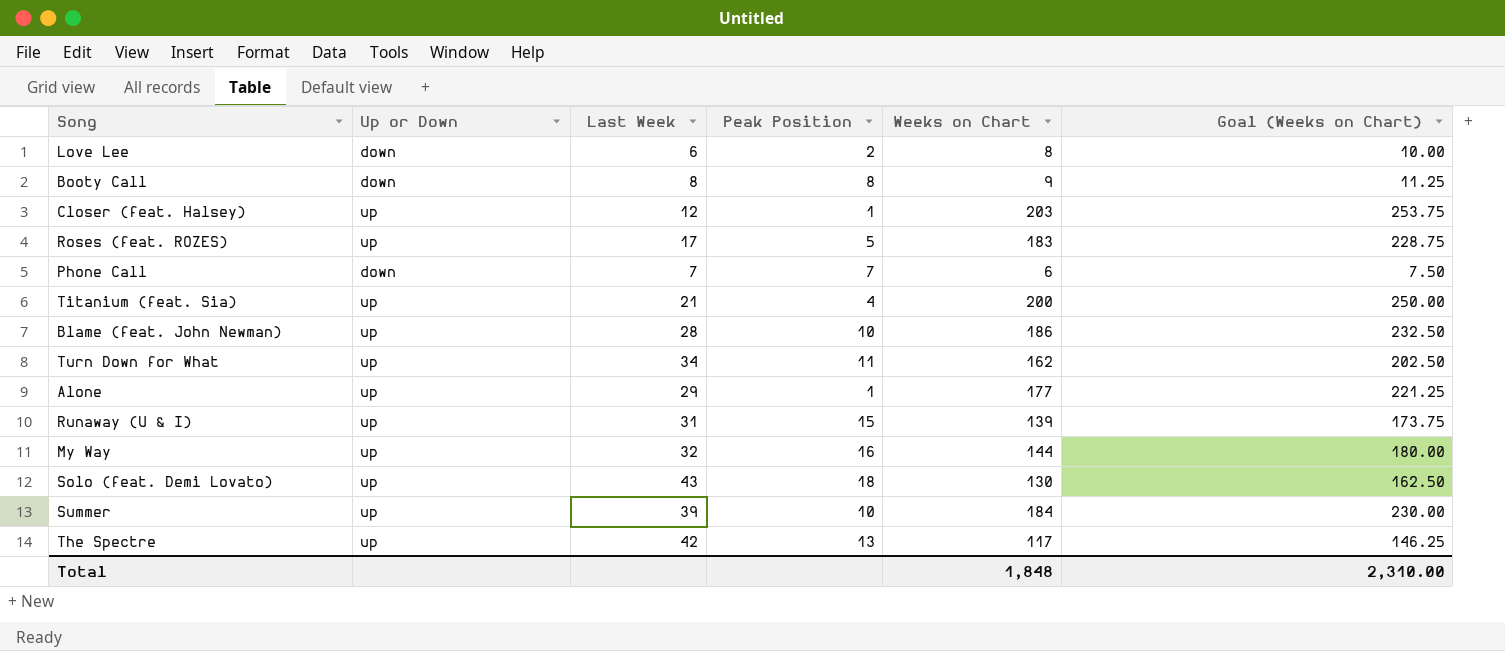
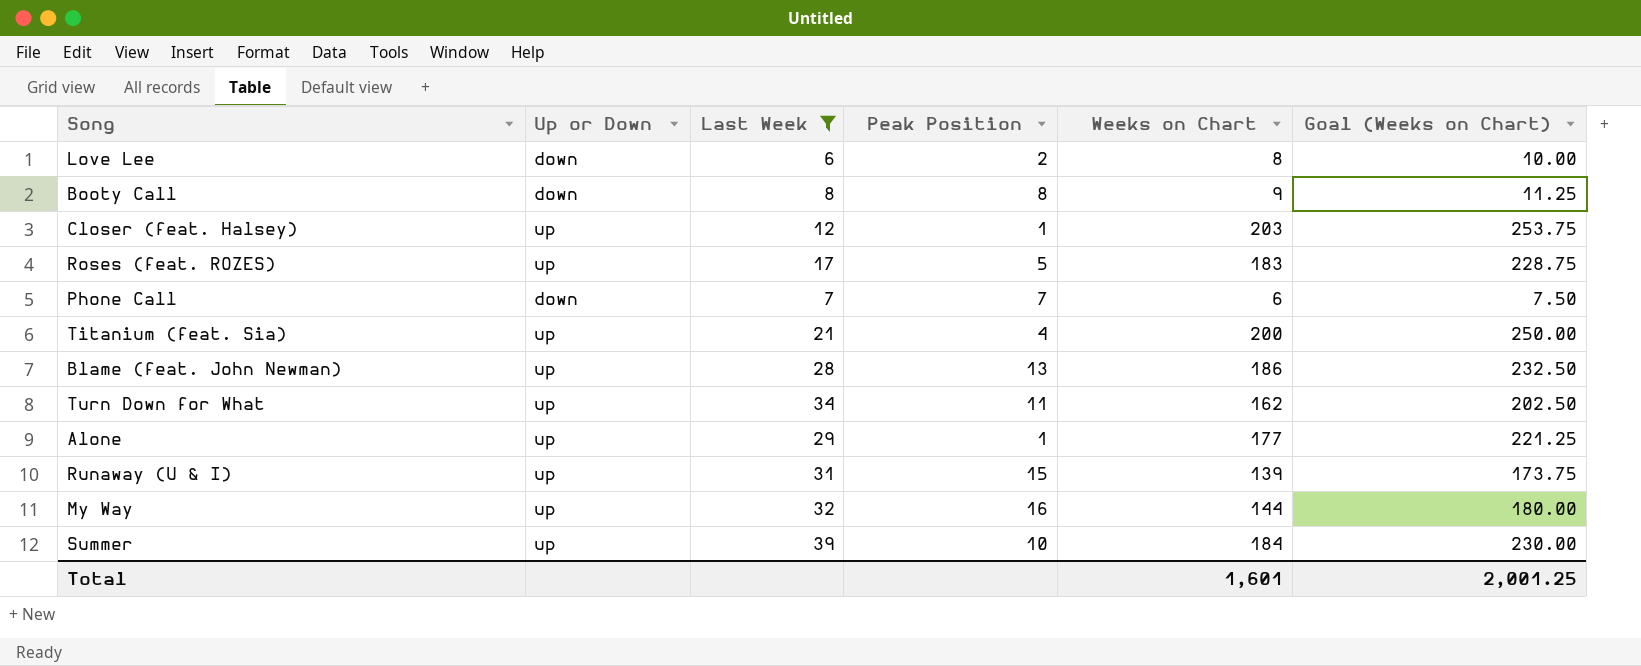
filter: none -> Last Week <= 39
Blame (feat. John Newman) | Peak Position: 10 -> 13
Total | Weeks on Chart: 1,848 -> 1,601
Total | Goal (Weeks on Chart): 2,310.00 -> 2,001.25

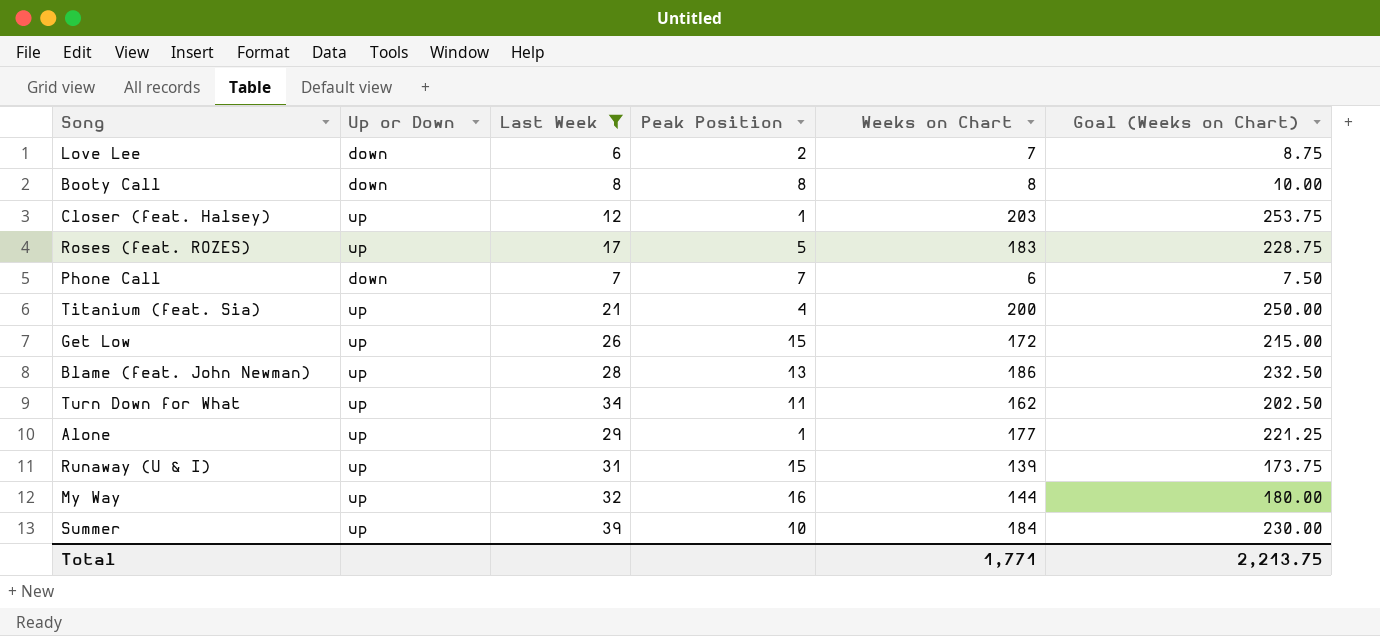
Love Lee | Weeks on Chart: 8 -> 7
Love Lee | Goal (Weeks on Chart): 10.00 -> 8.75
Booty Call | Weeks on Chart: 9 -> 8
Booty Call | Goal (Weeks on Chart): 11.25 -> 10.00
row Get Low: none -> up | 26 | 15 | 172 | 215.00
Total | Weeks on Chart: 1,601 -> 1,771
Total | Goal (Weeks on Chart): 2,001.25 -> 2,213.75

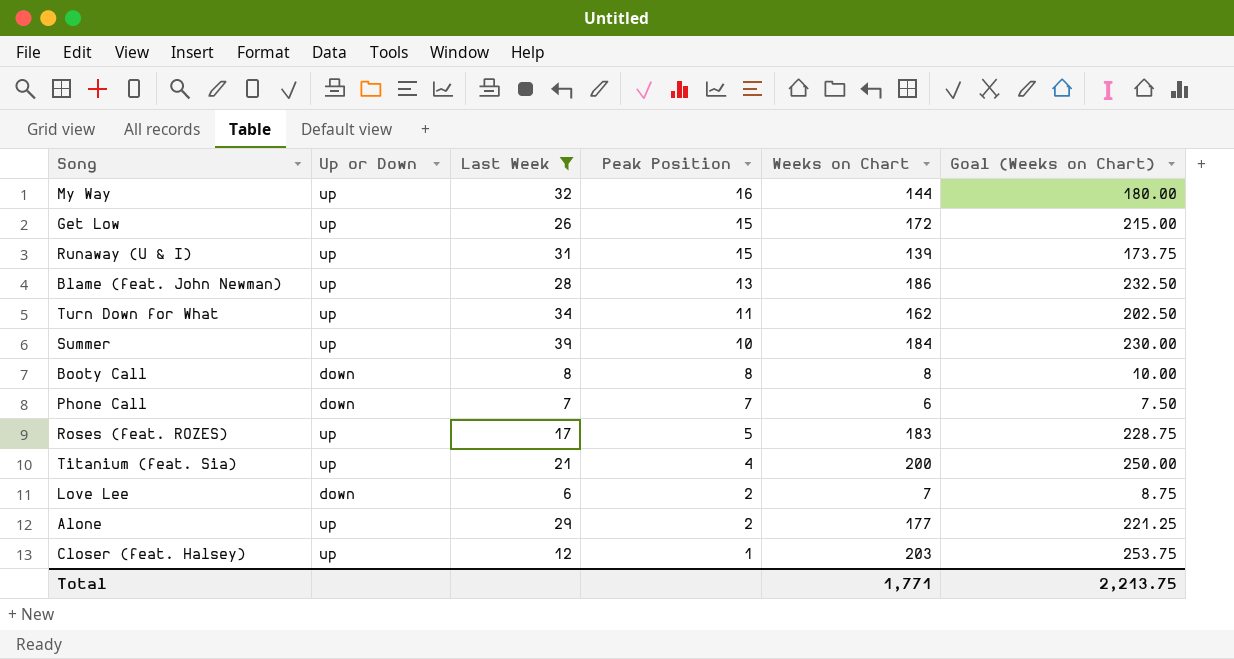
row order: none -> Peak Position descending
Alone | Peak Position: 1 -> 2

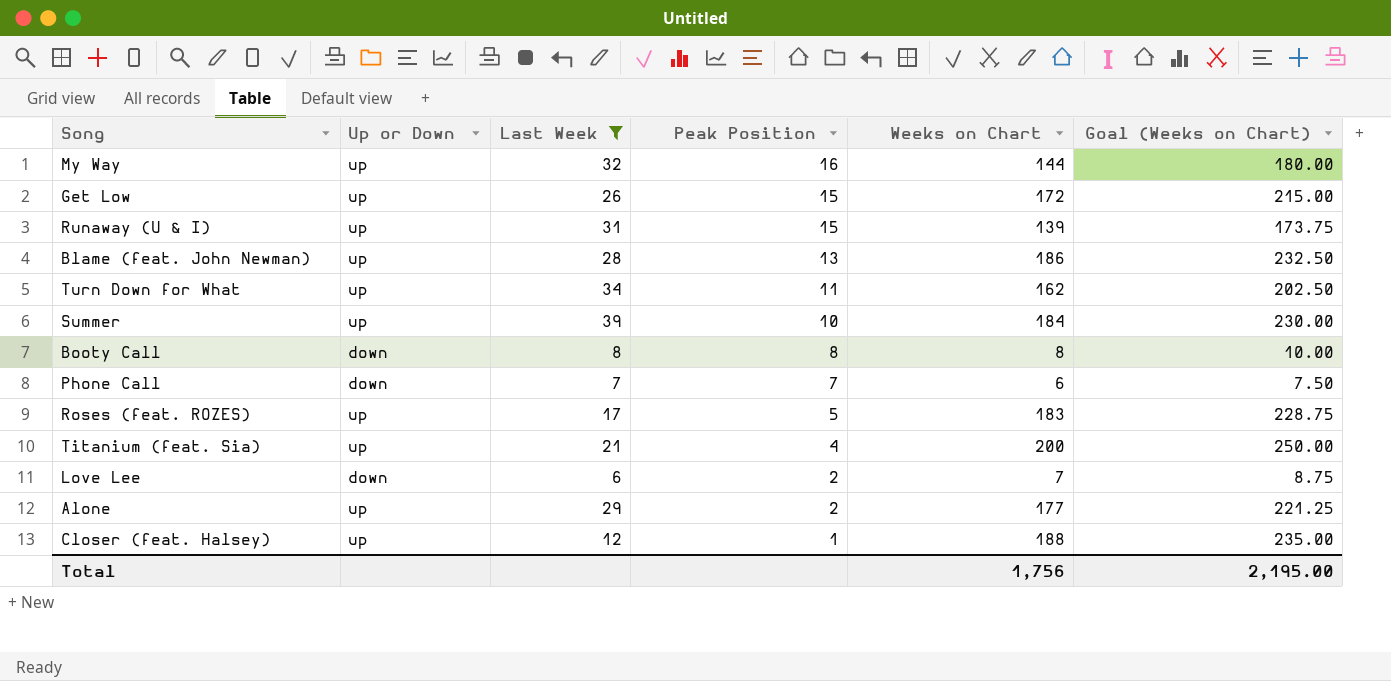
Closer (feat. Halsey) | Weeks on Chart: 203 -> 188
Closer (feat. Halsey) | Goal (Weeks on Chart): 253.75 -> 235.00
Total | Weeks on Chart: 1,771 -> 1,756
Total | Goal (Weeks on Chart): 2,213.75 -> 2,195.00

